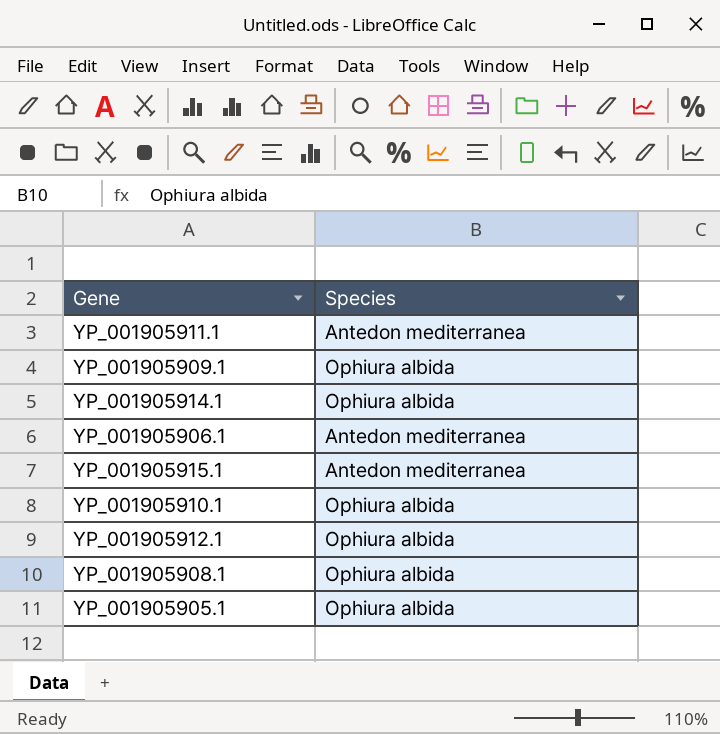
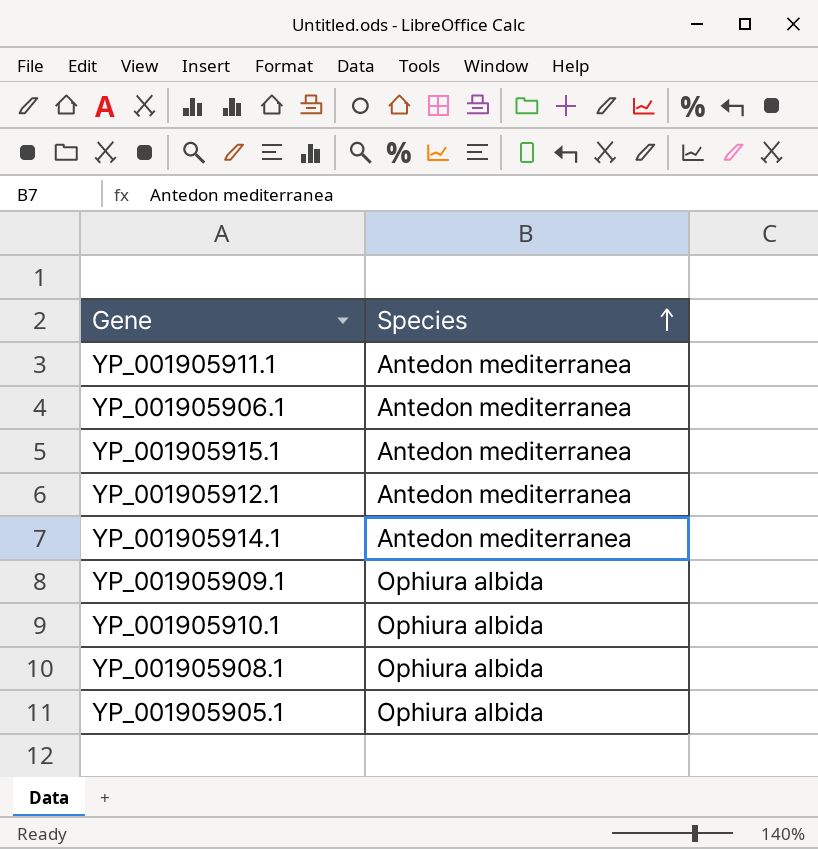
row order: none -> Species ascending
YP_001905912.1 | Species: Ophiura albida -> Antedon mediterranea
YP_001905914.1 | Species: Ophiura albida -> Antedon mediterranea

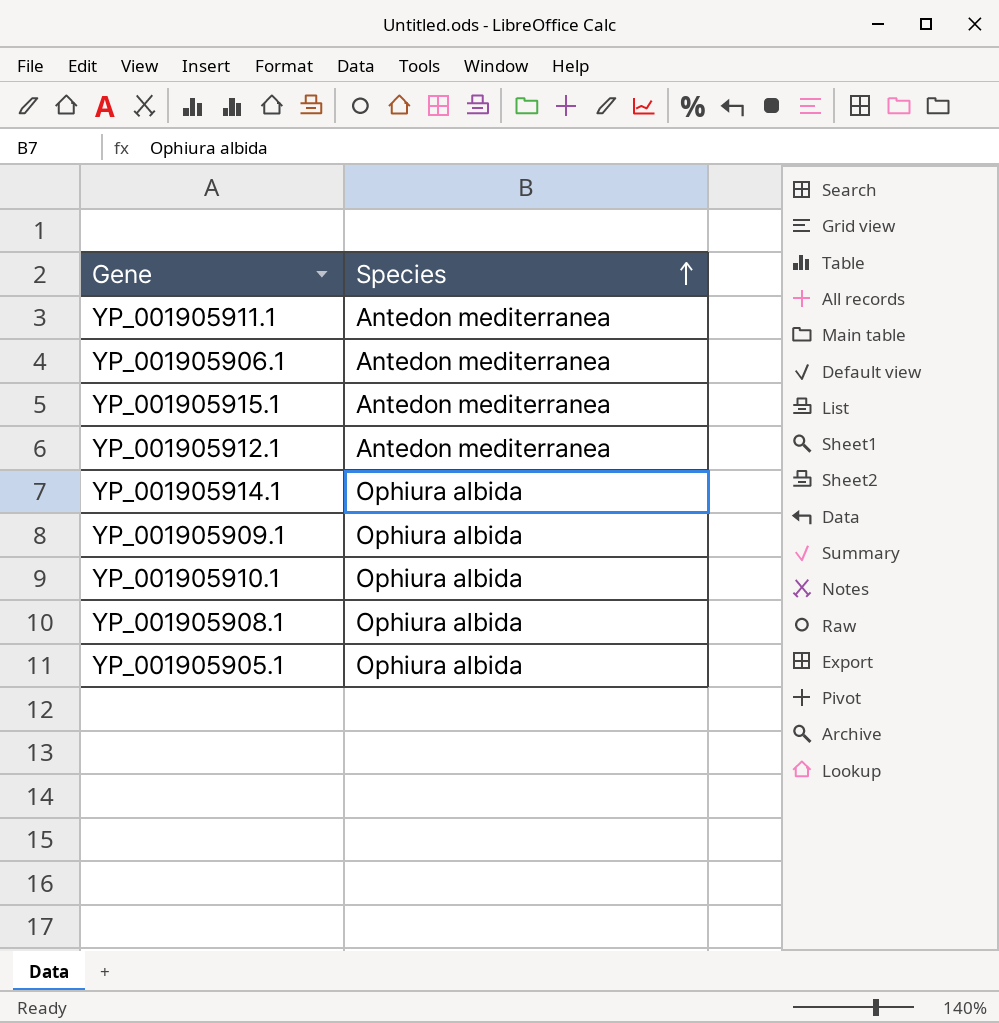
YP_001905914.1 | Species: Antedon mediterranea -> Ophiura albida

